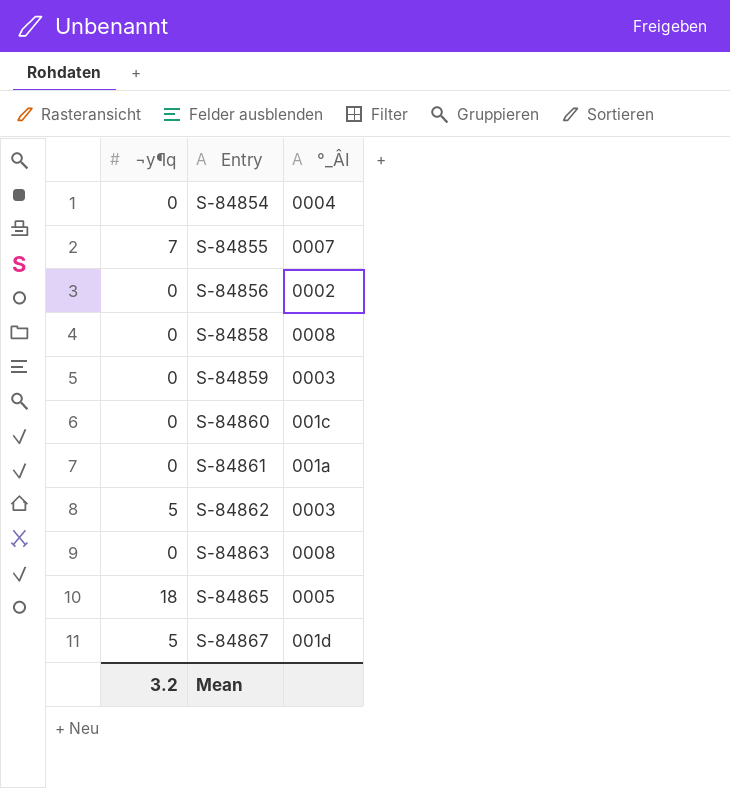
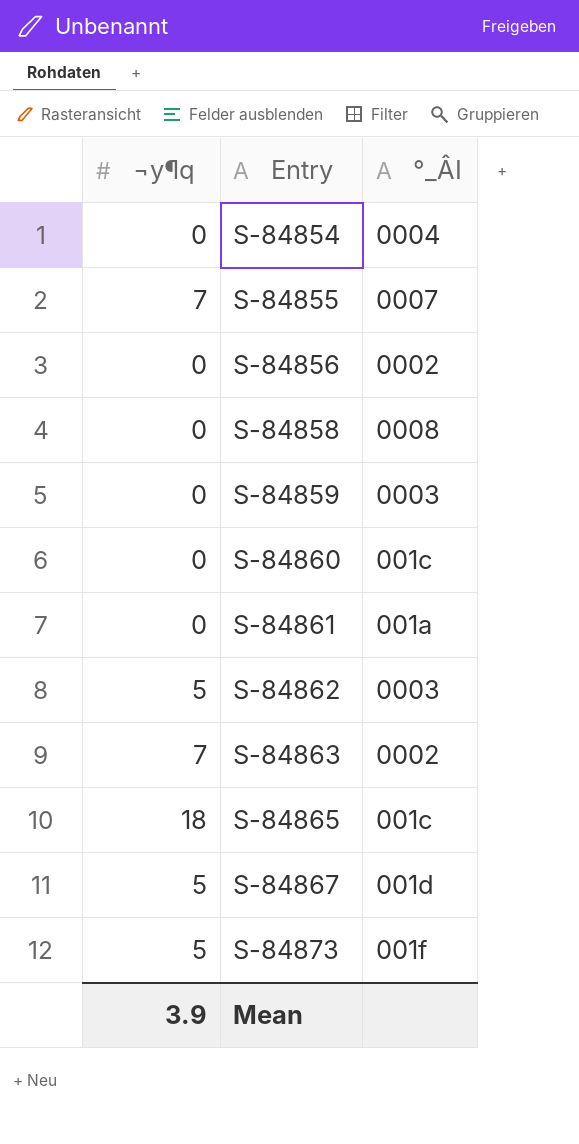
S-84863 | ¬y¶q: 0 -> 7
S-84863 | °_ÂI: 0008 -> 0002
S-84865 | °_ÂI: 0005 -> 001c
row S-84873: none -> 5 | 001f
Mean | ¬y¶q: 3.2 -> 3.9

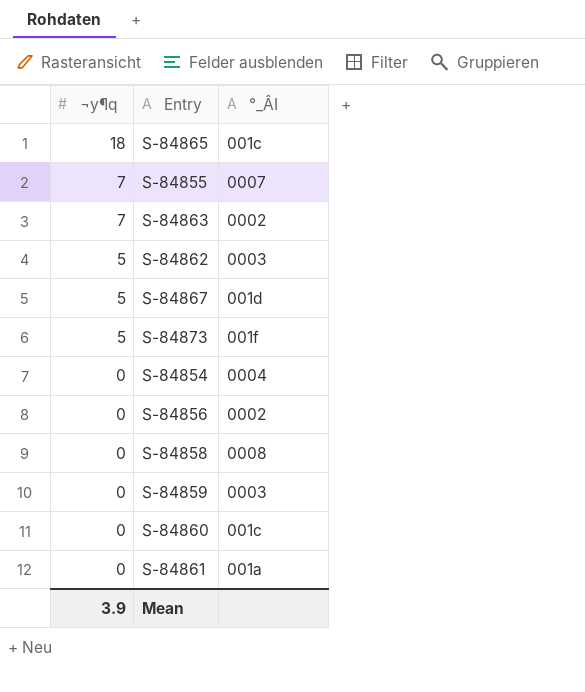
row order: Entry ascending -> ¬y¶q descending

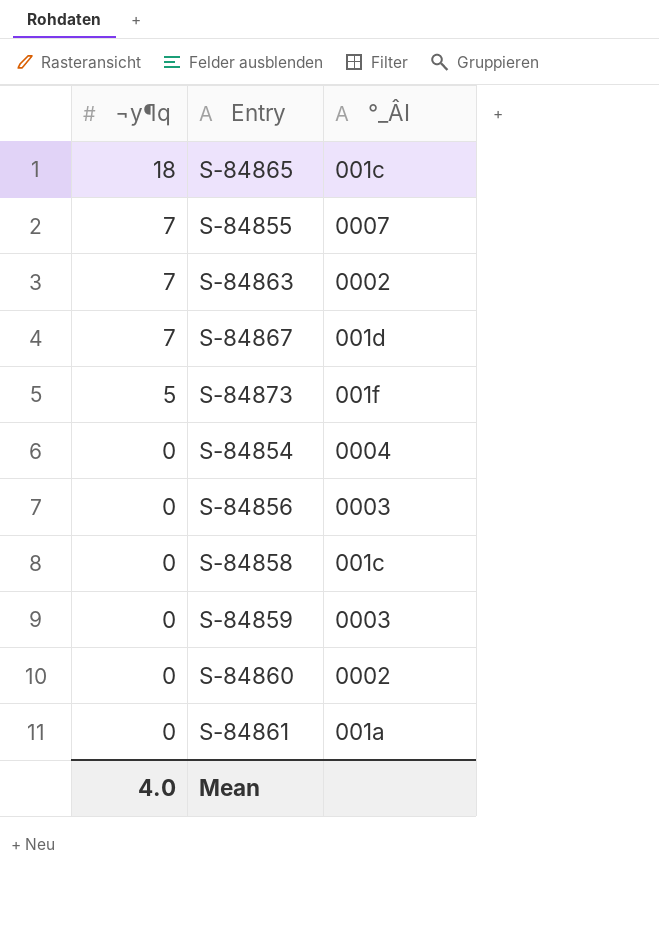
row S-84862: 5 | 0003 -> none
S-84867 | ¬y¶q: 5 -> 7
S-84856 | °_ÂI: 0002 -> 0003
S-84858 | °_ÂI: 0008 -> 001c
S-84860 | °_ÂI: 001c -> 0002
Mean | ¬y¶q: 3.9 -> 4.0

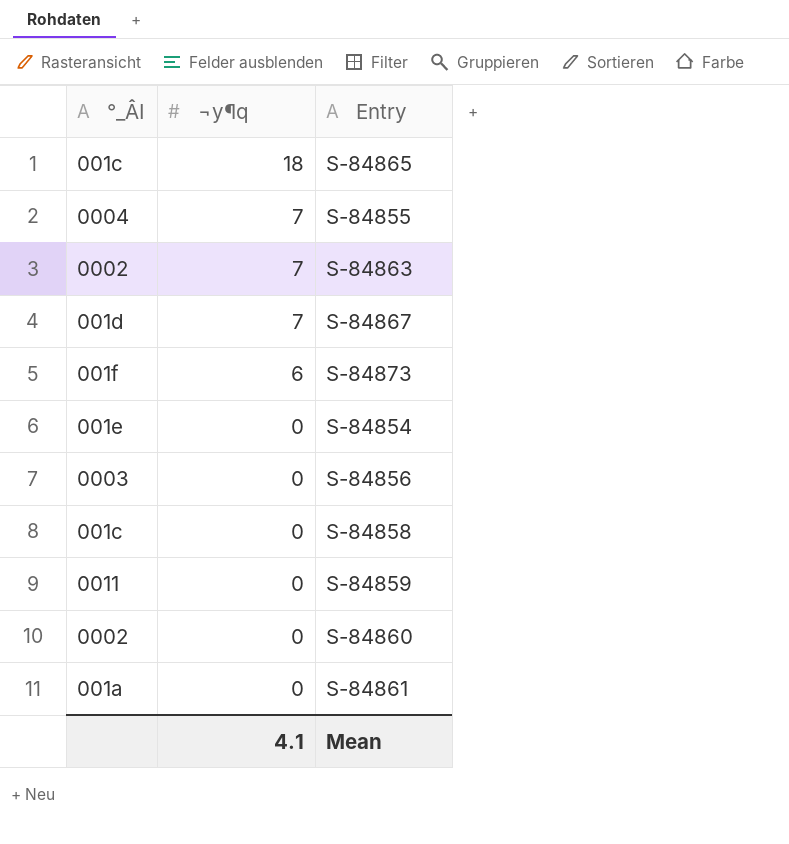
column °_ÂI | position: 3 -> 1
S-84855 | °_ÂI: 0007 -> 0004
S-84873 | ¬y¶q: 5 -> 6
S-84854 | °_ÂI: 0004 -> 001e
S-84859 | °_ÂI: 0003 -> 0011
Mean | ¬y¶q: 4.0 -> 4.1

